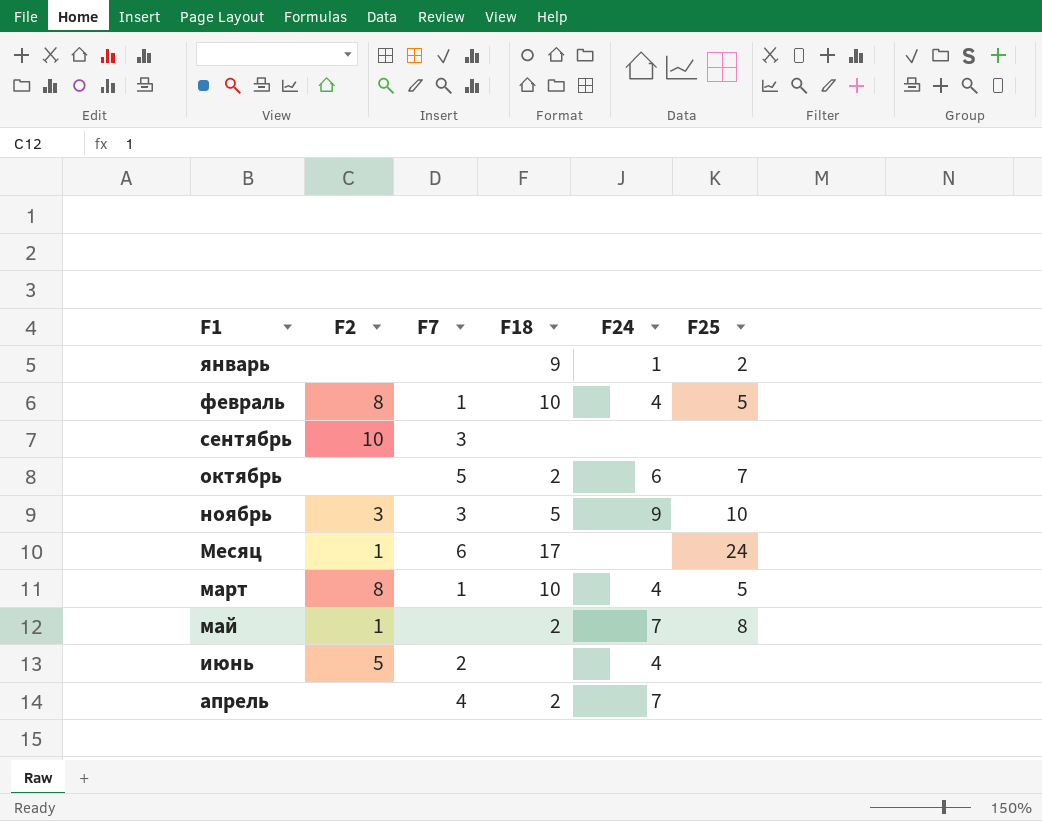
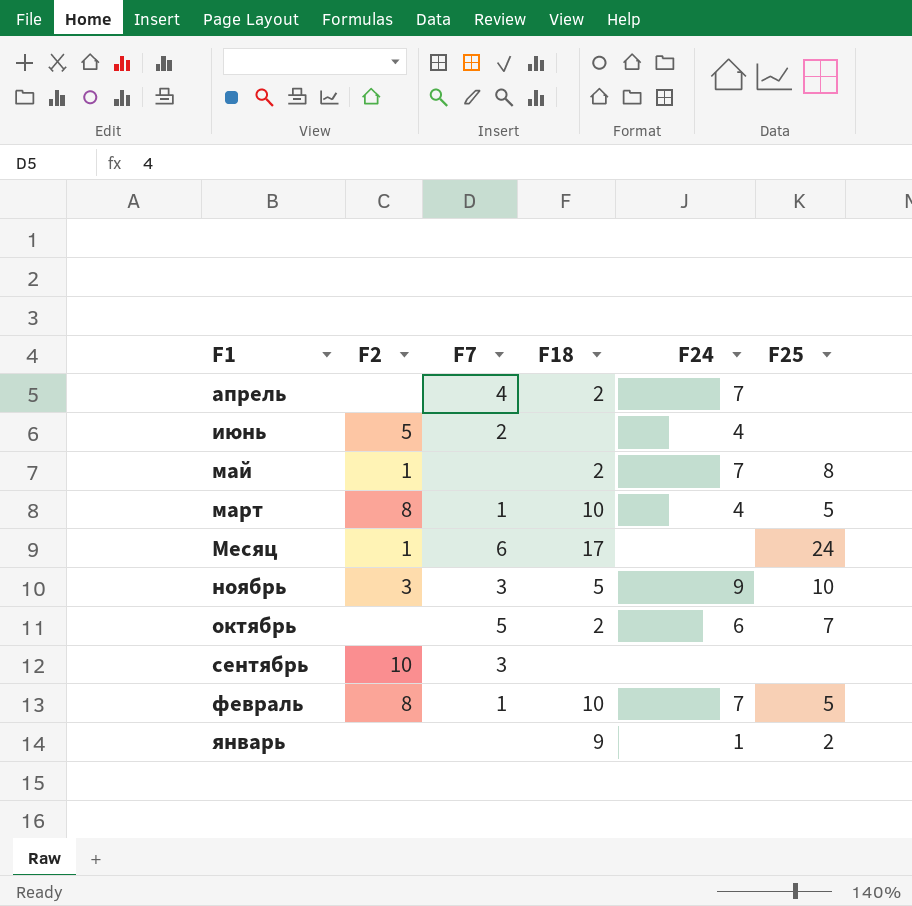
row order: F1 descending -> F1 ascending
февраль | F24: 4 -> 7

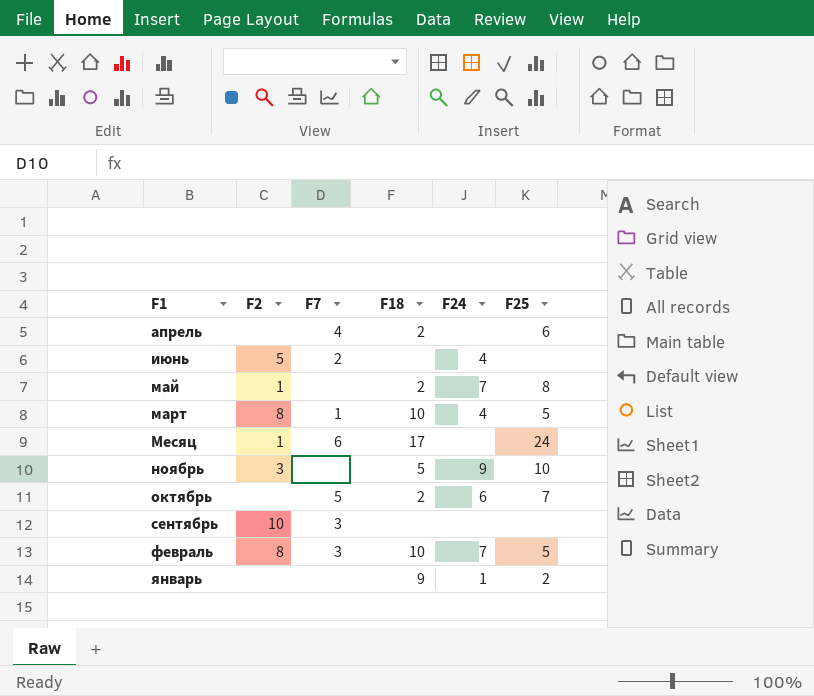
апрель | F24: 7 -> none
апрель | F25: none -> 6
ноябрь | F7: 3 -> none
февраль | F7: 1 -> 3

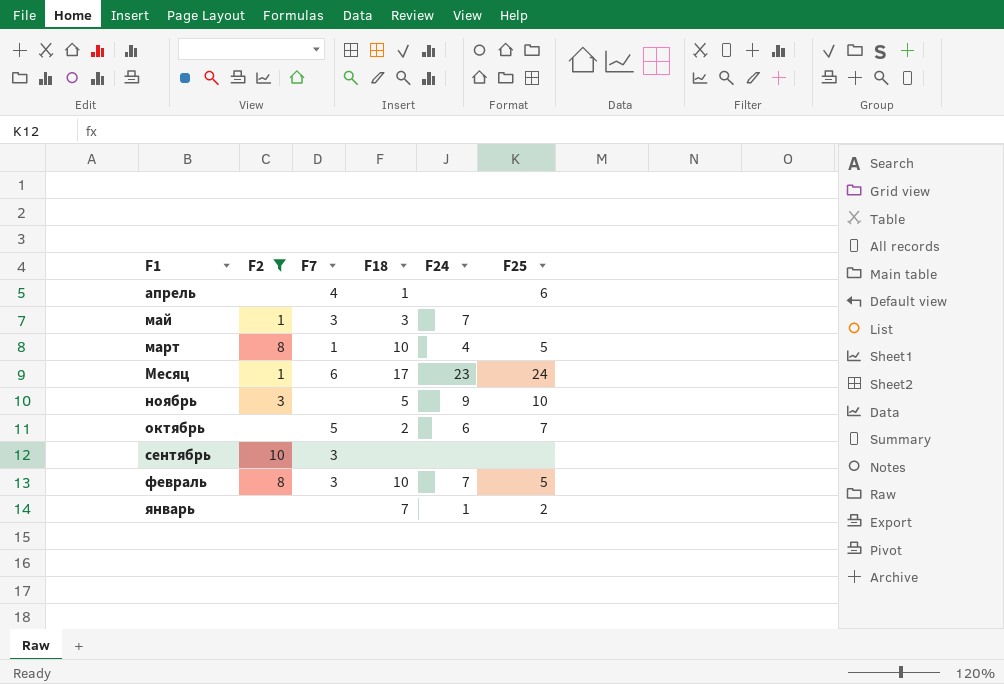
filter: none -> F2 != 5
апрель | F18: 2 -> 1
май | F7: none -> 3
май | F18: 2 -> 3
май | F25: 8 -> none
Месяц | F24: none -> 23
январь | F18: 9 -> 7

